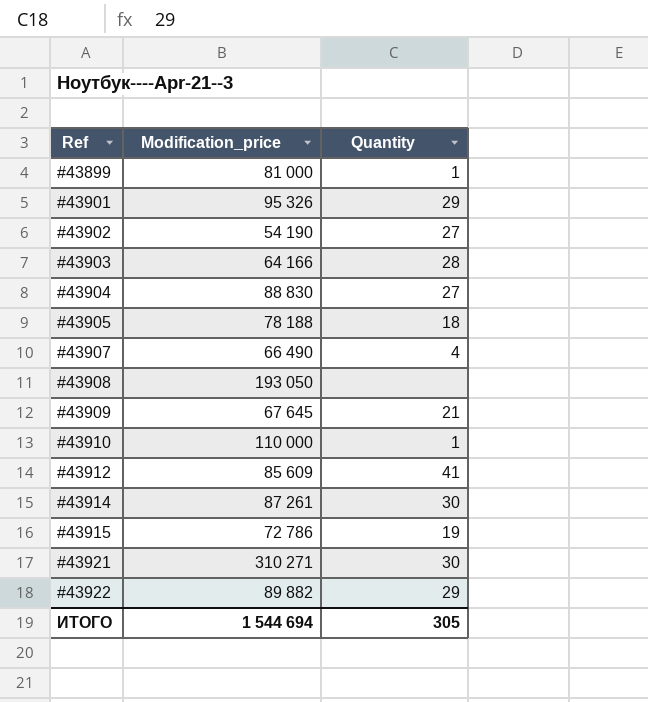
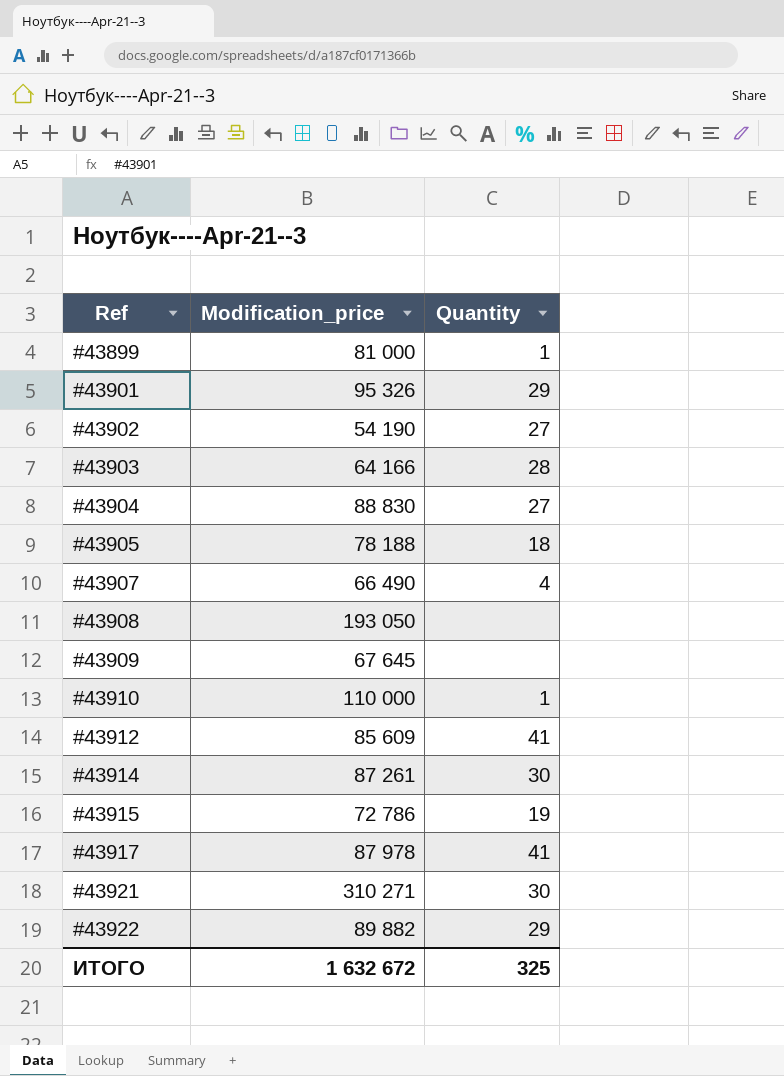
#43909 | Quantity: 21 -> none
row #43917: none -> 87 978 | 41
ИТОГО | Modification_price: 1 544 694 -> 1 632 672
ИТОГО | Quantity: 305 -> 325

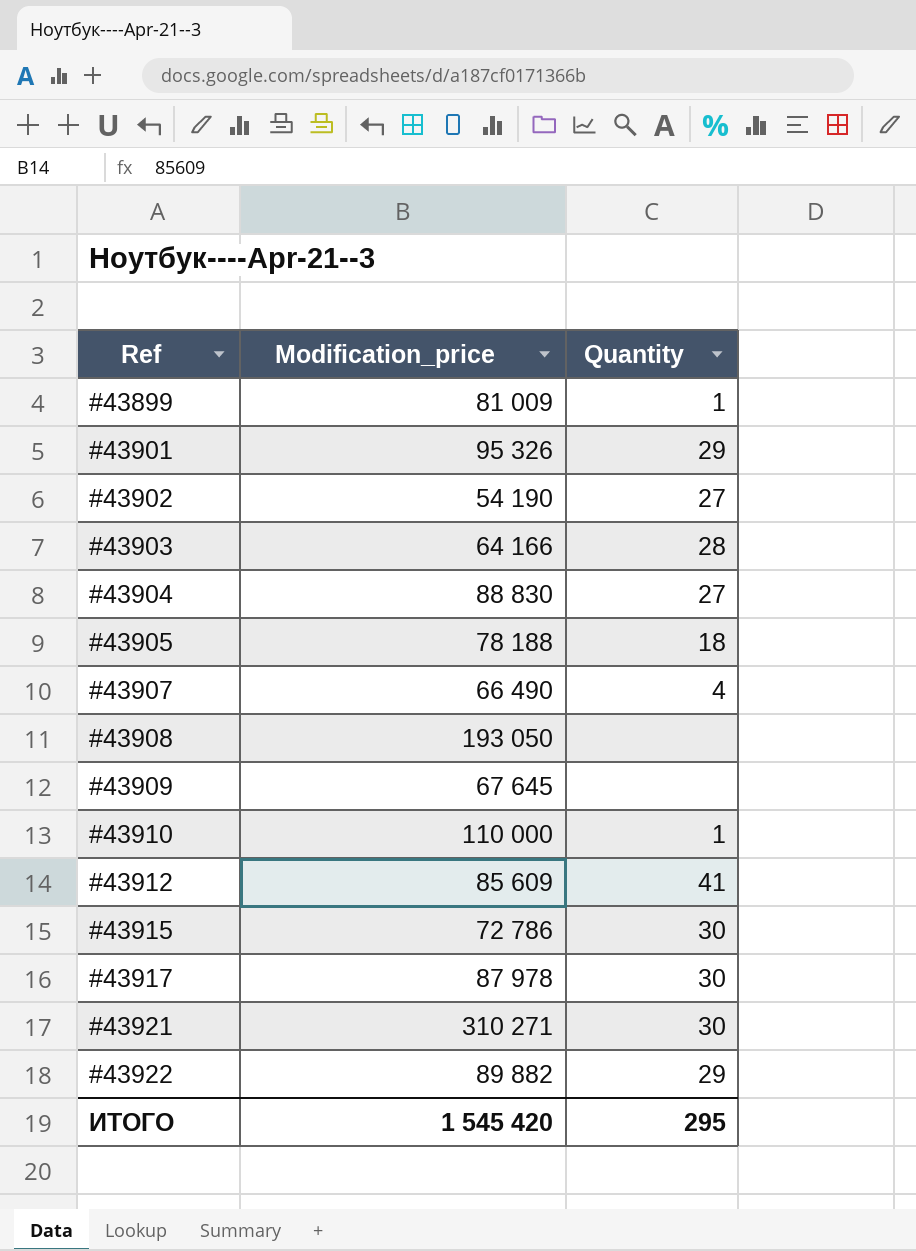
row #43914: 87 261 | 30 -> none
#43899 | Modification_price: 81 000 -> 81 009
#43915 | Quantity: 19 -> 30
#43917 | Quantity: 41 -> 30
ИТОГО | Modification_price: 1 632 672 -> 1 545 420
ИТОГО | Quantity: 325 -> 295

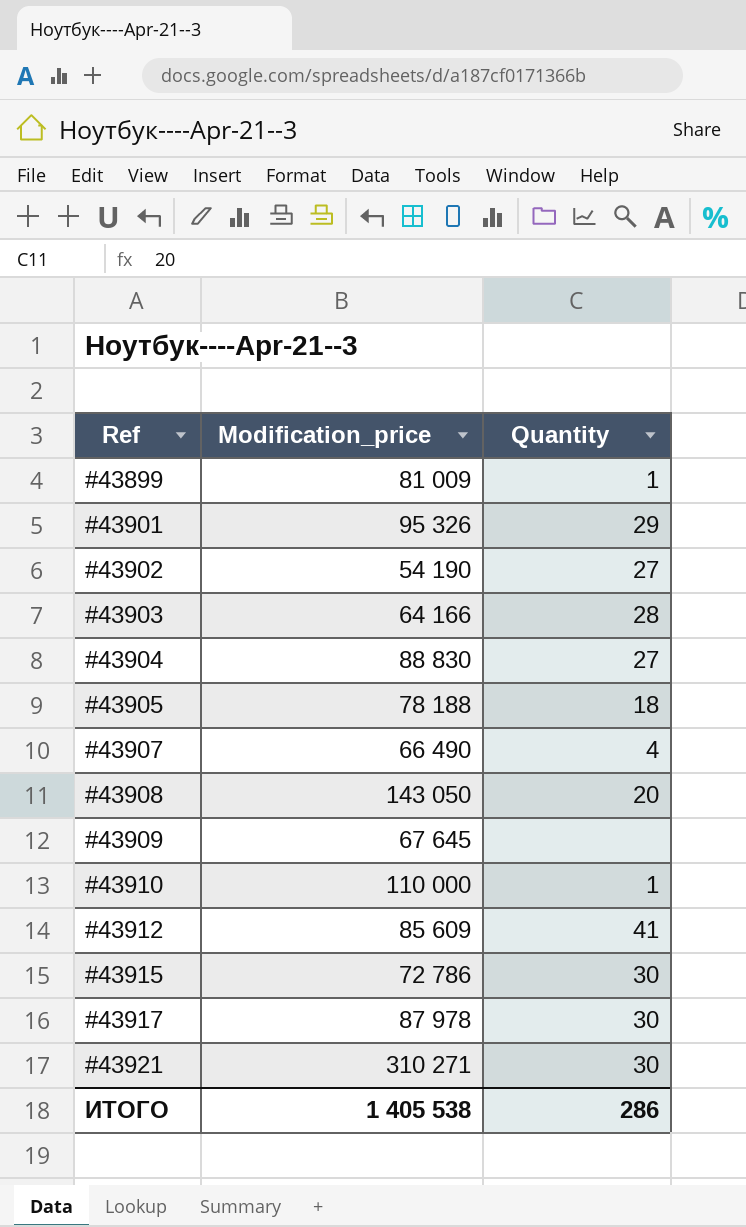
row #43922: 89 882 | 29 -> none
#43908 | Modification_price: 193 050 -> 143 050
#43908 | Quantity: none -> 20
ИТОГО | Modification_price: 1 545 420 -> 1 405 538
ИТОГО | Quantity: 295 -> 286

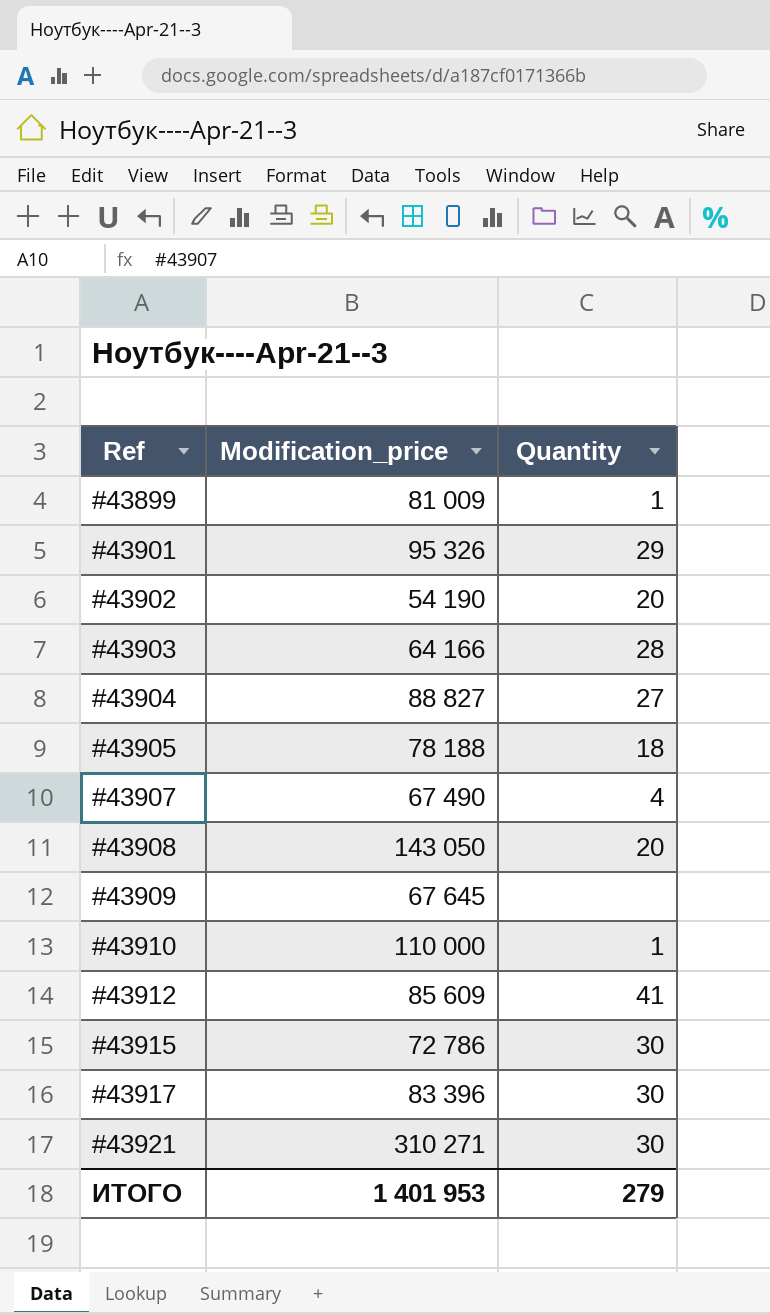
#43902 | Quantity: 27 -> 20
#43904 | Modification_price: 88 830 -> 88 827
#43907 | Modification_price: 66 490 -> 67 490
#43917 | Modification_price: 87 978 -> 83 396
ИТОГО | Modification_price: 1 405 538 -> 1 401 953
ИТОГО | Quantity: 286 -> 279

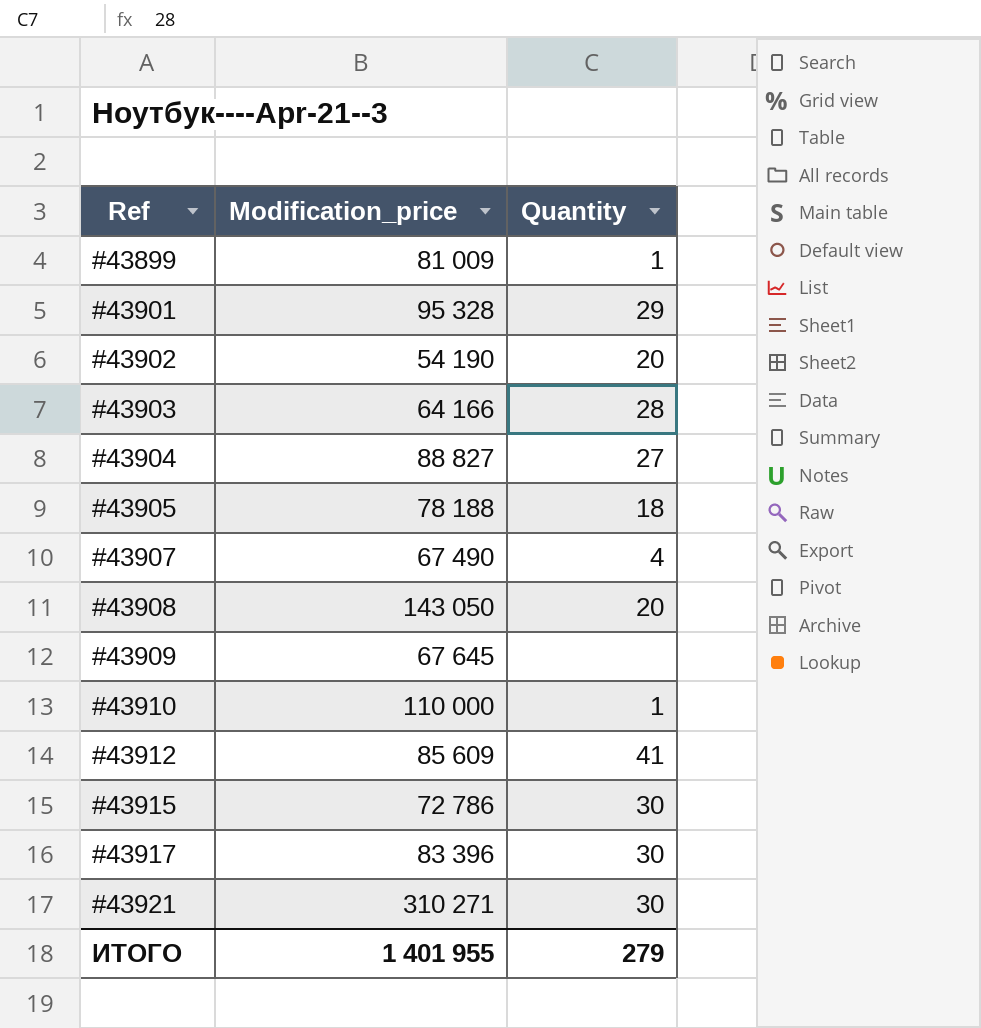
#43901 | Modification_price: 95 326 -> 95 328
ИТОГО | Modification_price: 1 401 953 -> 1 401 955

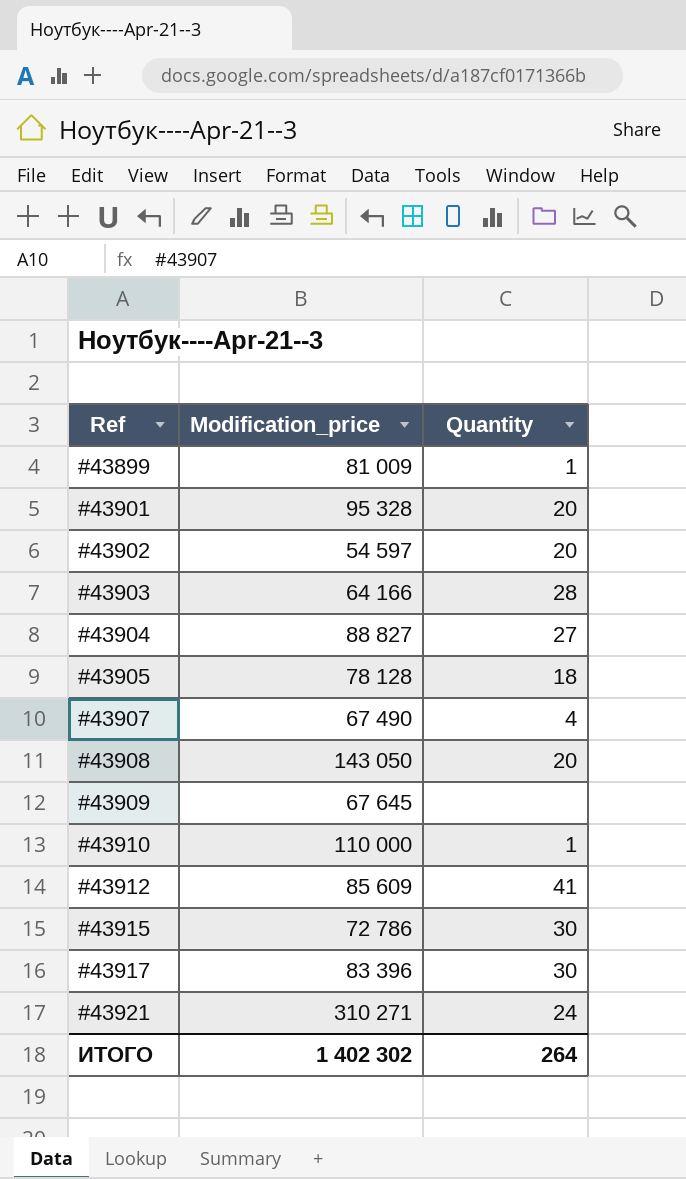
#43901 | Quantity: 29 -> 20
#43902 | Modification_price: 54 190 -> 54 597
#43905 | Modification_price: 78 188 -> 78 128
#43921 | Quantity: 30 -> 24
ИТОГО | Modification_price: 1 401 955 -> 1 402 302
ИТОГО | Quantity: 279 -> 264

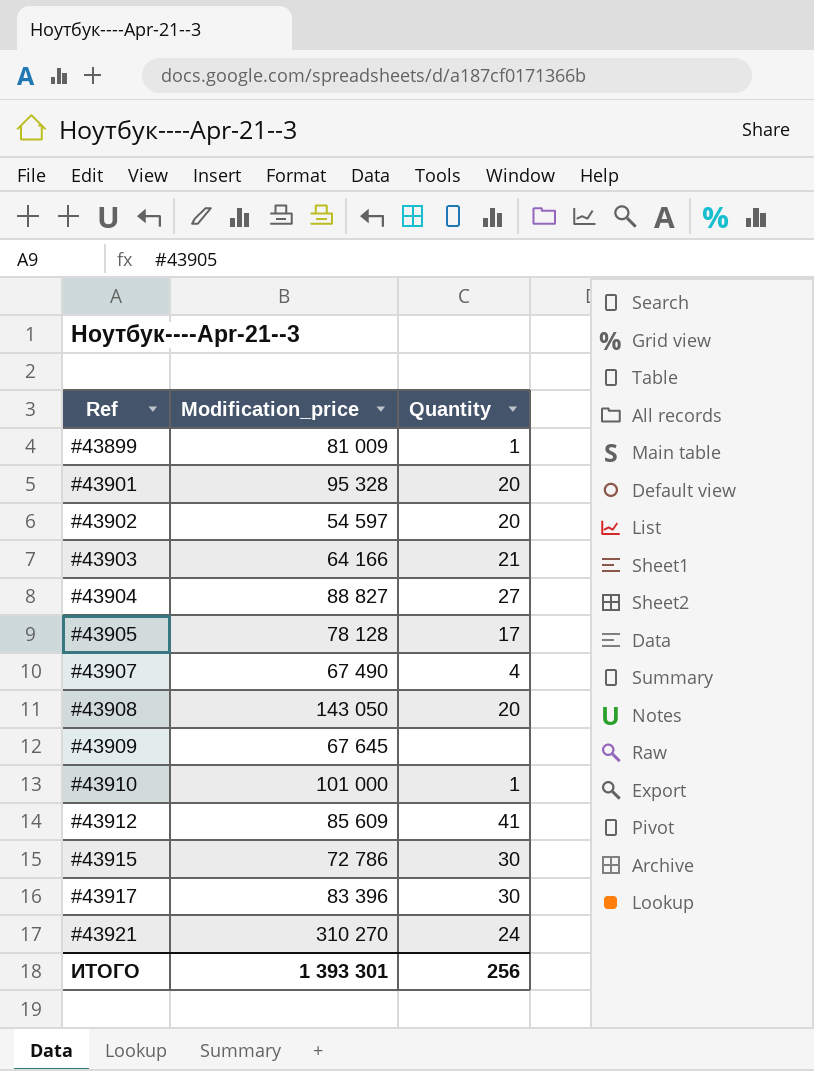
#43903 | Quantity: 28 -> 21
#43905 | Quantity: 18 -> 17
#43910 | Modification_price: 110 000 -> 101 000
#43921 | Modification_price: 310 271 -> 310 270
ИТОГО | Modification_price: 1 402 302 -> 1 393 301
ИТОГО | Quantity: 264 -> 256

